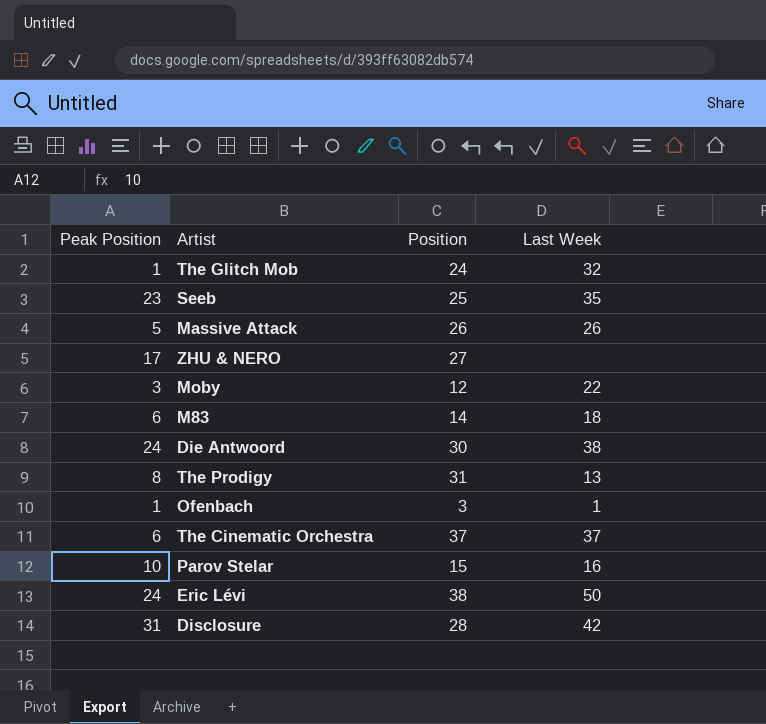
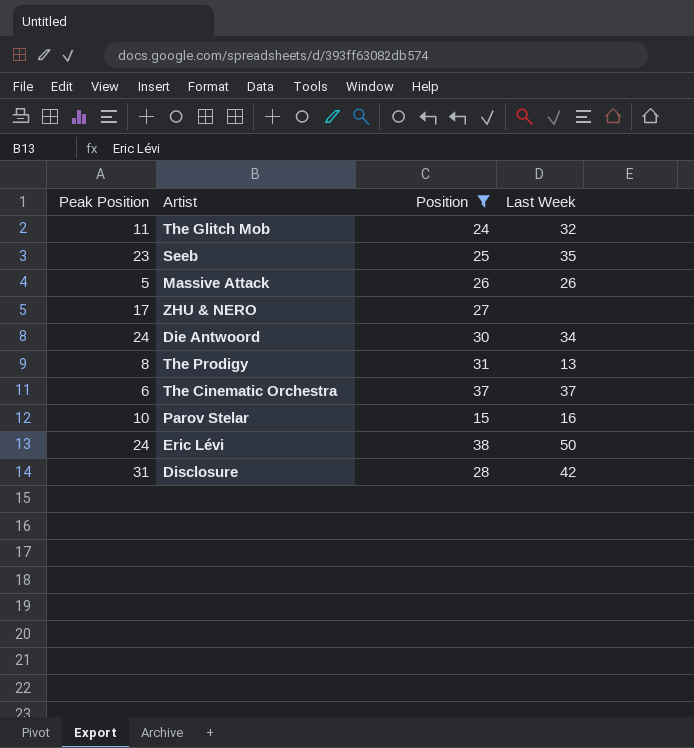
filter: none -> Position >= 15
The Glitch Mob | Peak Position: 1 -> 11
Die Antwoord | Last Week: 38 -> 34

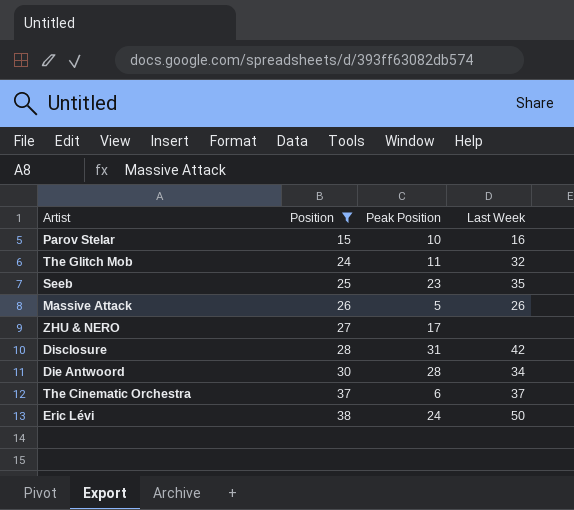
row order: none -> Position ascending
column Peak Position | position: 1 -> 3
row The Prodigy: 8 | 31 | 13 -> none
Die Antwoord | Peak Position: 24 -> 28

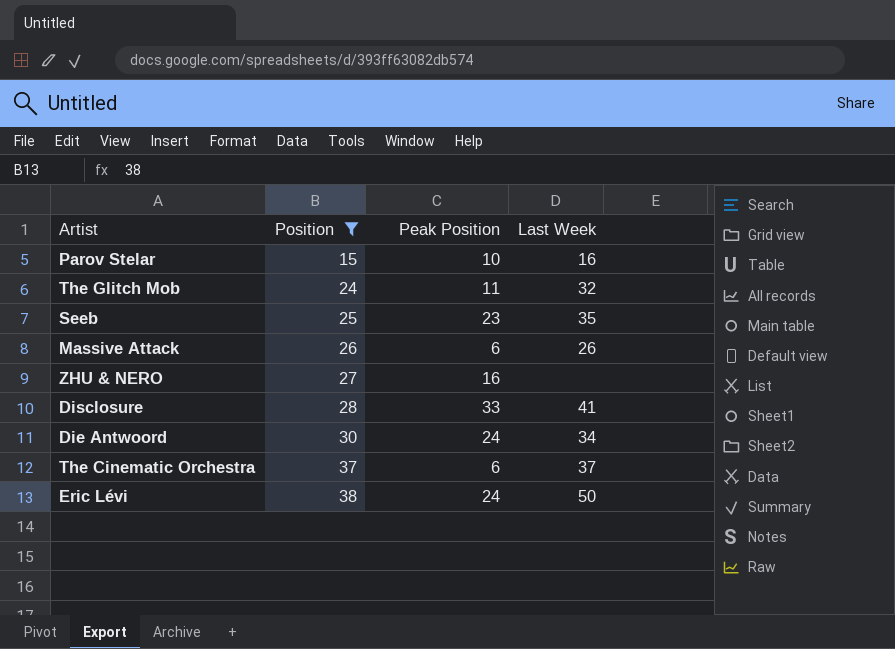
Massive Attack | Peak Position: 5 -> 6
ZHU & NERO | Peak Position: 17 -> 16
Disclosure | Peak Position: 31 -> 33
Disclosure | Last Week: 42 -> 41
Die Antwoord | Peak Position: 28 -> 24

